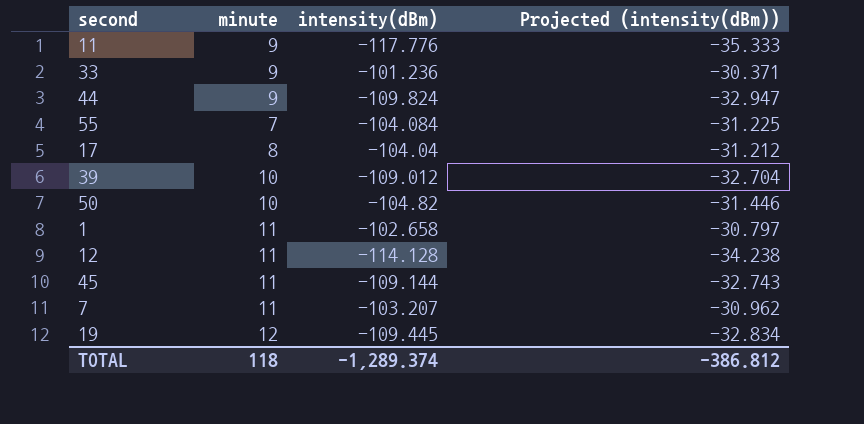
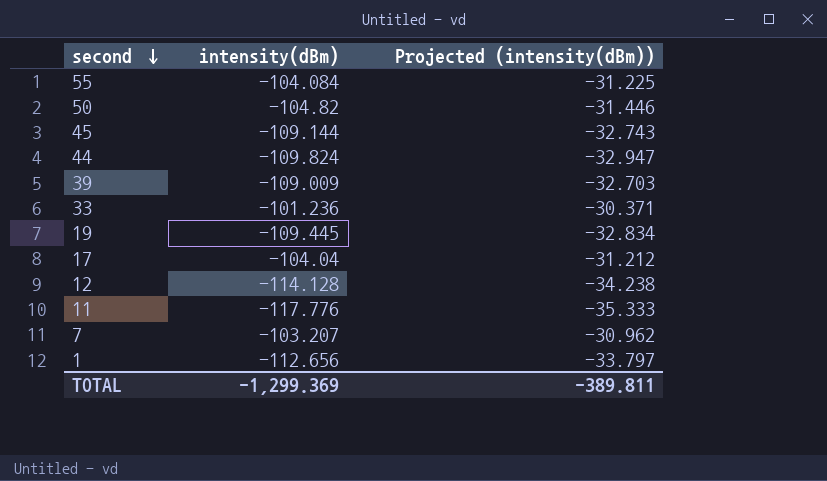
row order: none -> second descending
column minute | position: 2 -> none
39 | intensity(dBm): -109.012 -> -109.009
39 | Projected (intensity(dBm)): -32.704 -> -32.703
1 | intensity(dBm): -102.658 -> -112.656
1 | Projected (intensity(dBm)): -30.797 -> -33.797
TOTAL | intensity(dBm): -1,289.374 -> -1,299.369
TOTAL | Projected (intensity(dBm)): -386.812 -> -389.811

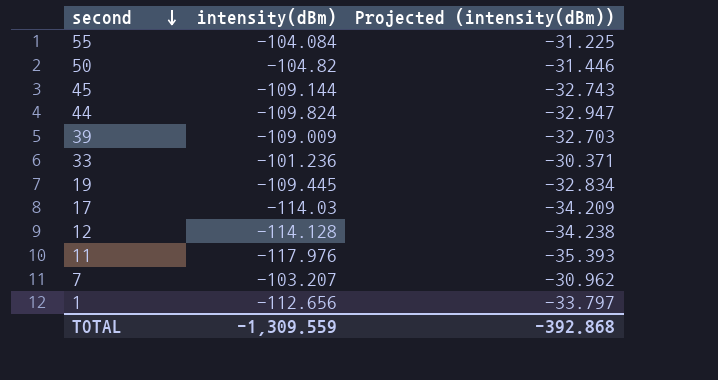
17 | intensity(dBm): -104.04 -> -114.03
17 | Projected (intensity(dBm)): -31.212 -> -34.209
11 | intensity(dBm): -117.776 -> -117.976
11 | Projected (intensity(dBm)): -35.333 -> -35.393
TOTAL | intensity(dBm): -1,299.369 -> -1,309.559
TOTAL | Projected (intensity(dBm)): -389.811 -> -392.868

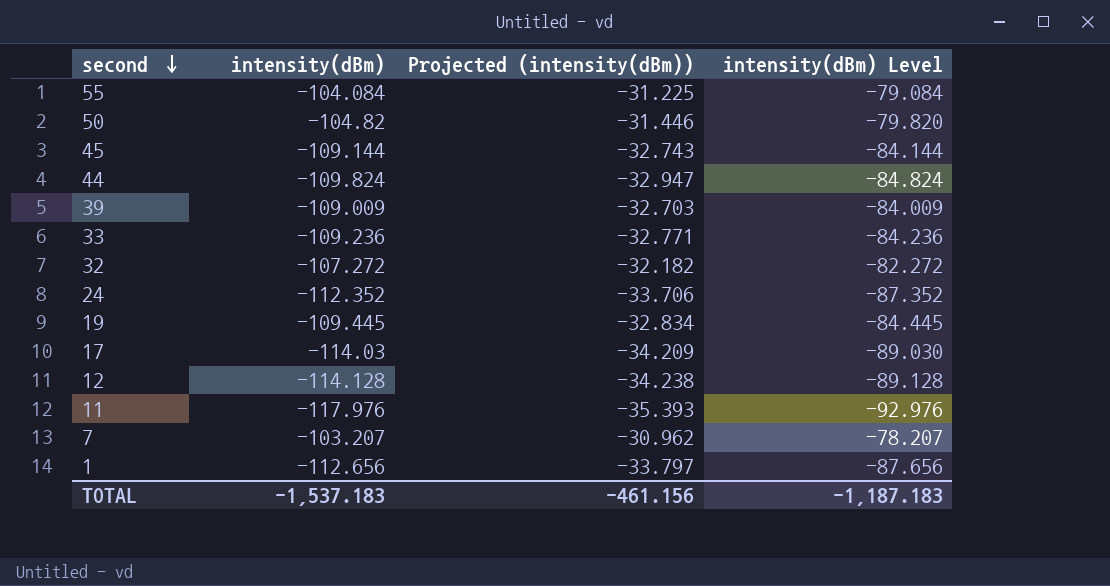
column intensity(dBm) Level | formula: none -> [intensity(dBm)] + 25
33 | intensity(dBm): -101.236 -> -109.236
33 | Projected (intensity(dBm)): -30.371 -> -32.771
row 32: none -> -107.272 | -32.182 | -82.272
row 24: none -> -112.352 | -33.706 | -87.352
TOTAL | intensity(dBm): -1,309.559 -> -1,537.183
TOTAL | Projected (intensity(dBm)): -392.868 -> -461.156

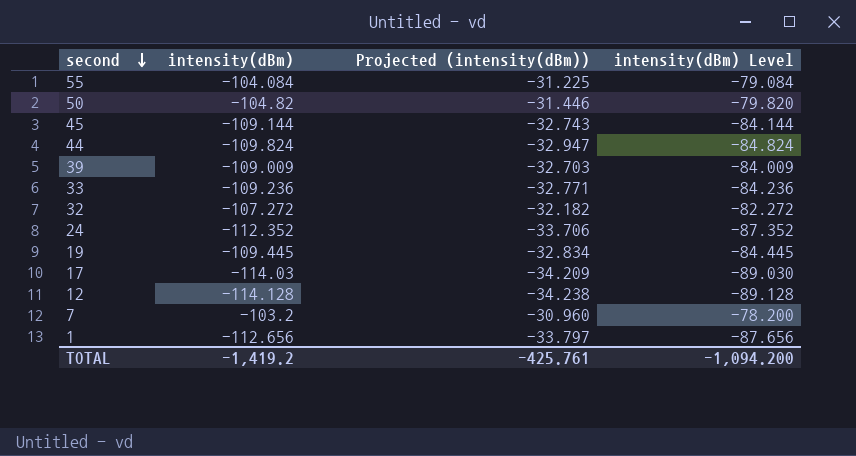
row 11: -117.976 | -35.393 | -92.976 -> none
7 | intensity(dBm): -103.207 -> -103.2
7 | Projected (intensity(dBm)): -30.962 -> -30.960
7 | intensity(dBm) Level: -78.207 -> -78.200
TOTAL | intensity(dBm): -1,537.183 -> -1,419.2
TOTAL | Projected (intensity(dBm)): -461.156 -> -425.761
TOTAL | intensity(dBm) Level: -1,187.183 -> -1,094.200

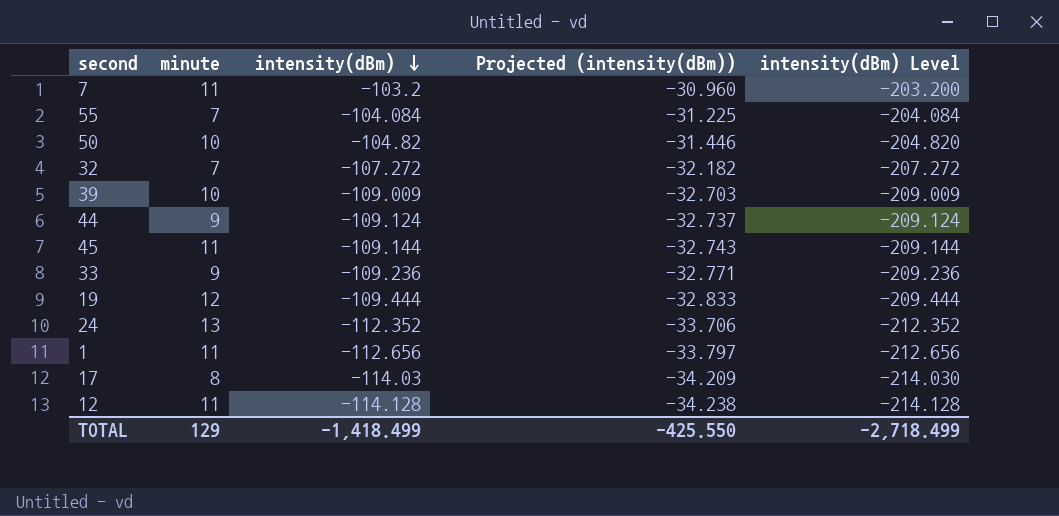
row order: second descending -> intensity(dBm) descending
column minute | position: none -> 2
column intensity(dBm) Level | formula: [intensity(dBm)] + 25 -> [intensity(dBm)] - 100
44 | intensity(dBm): -109.824 -> -109.124
44 | Projected (intensity(dBm)): -32.947 -> -32.737
19 | intensity(dBm): -109.445 -> -109.444
19 | Projected (intensity(dBm)): -32.834 -> -32.833
TOTAL | intensity(dBm): -1,419.2 -> -1,418.499
TOTAL | Projected (intensity(dBm)): -425.761 -> -425.550
TOTAL | intensity(dBm) Level: -1,094.200 -> -2,718.499

